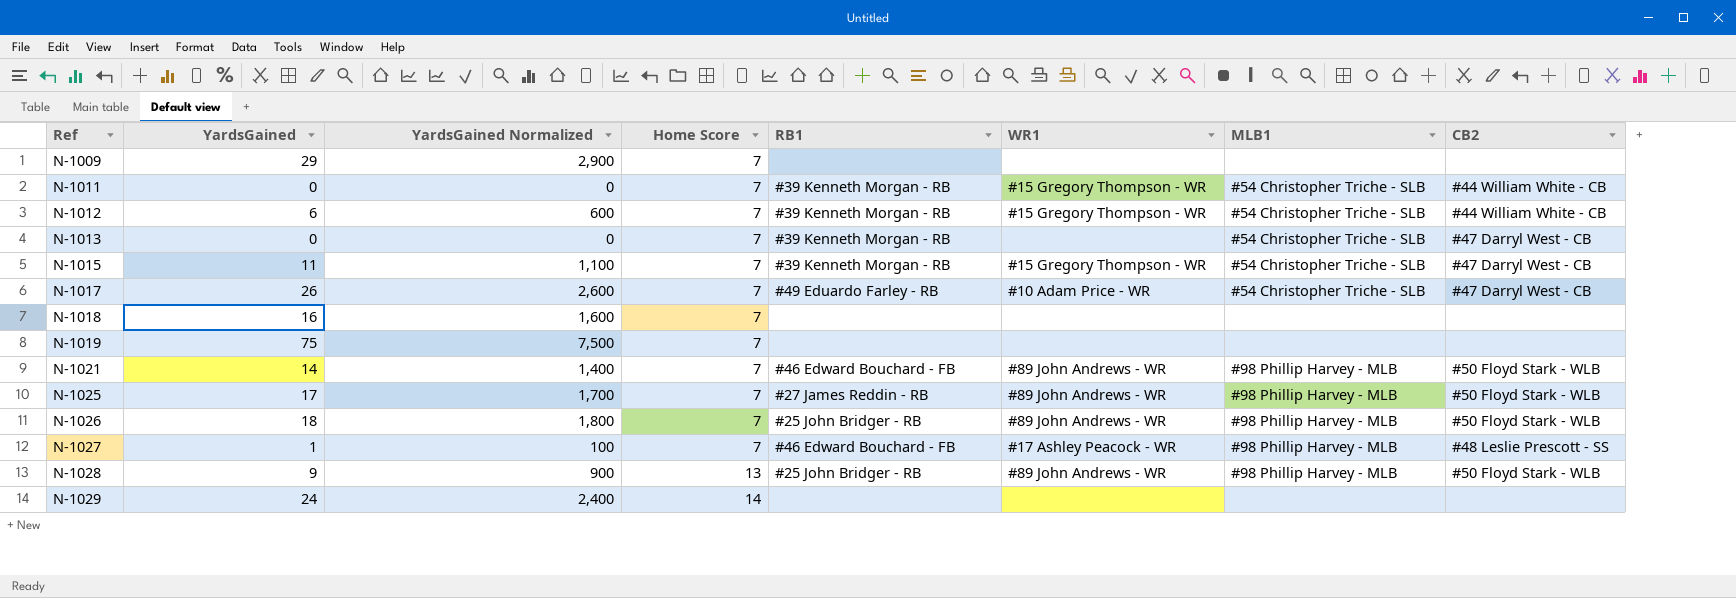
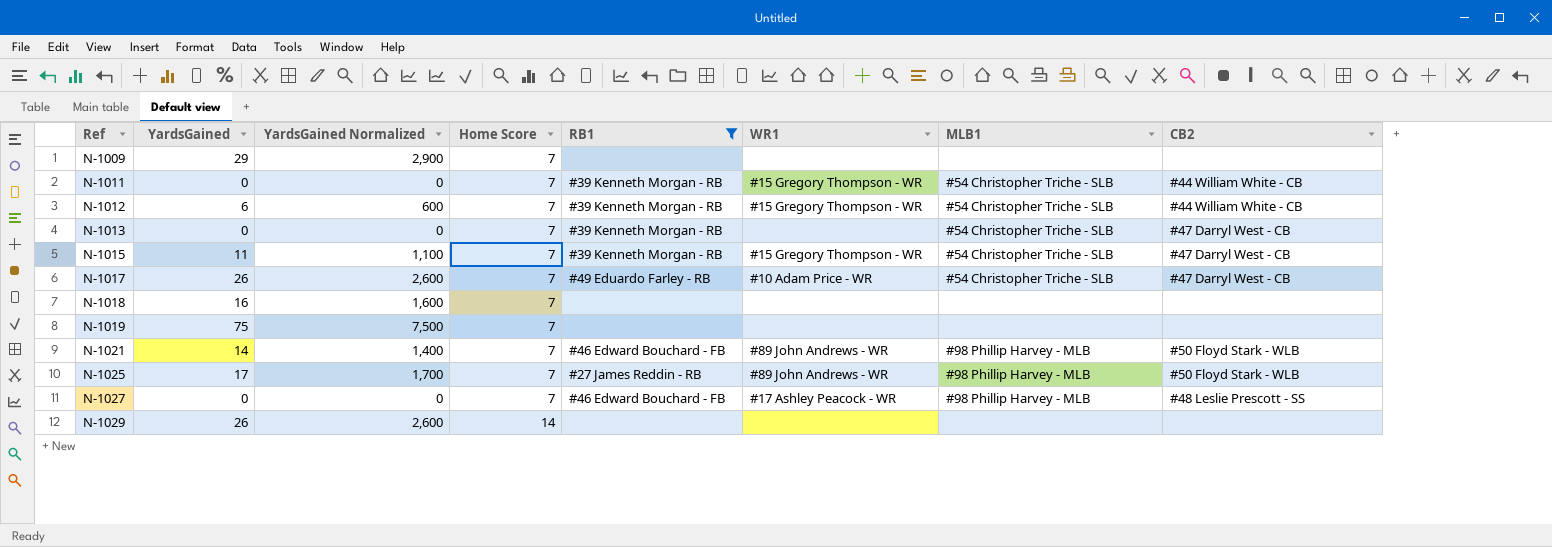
filter: none -> RB1 != #25 John Bridger - RB
N-1027 | YardsGained: 1 -> 0
N-1027 | YardsGained Normalized: 100 -> 0
N-1029 | YardsGained: 24 -> 26
N-1029 | YardsGained Normalized: 2,400 -> 2,600

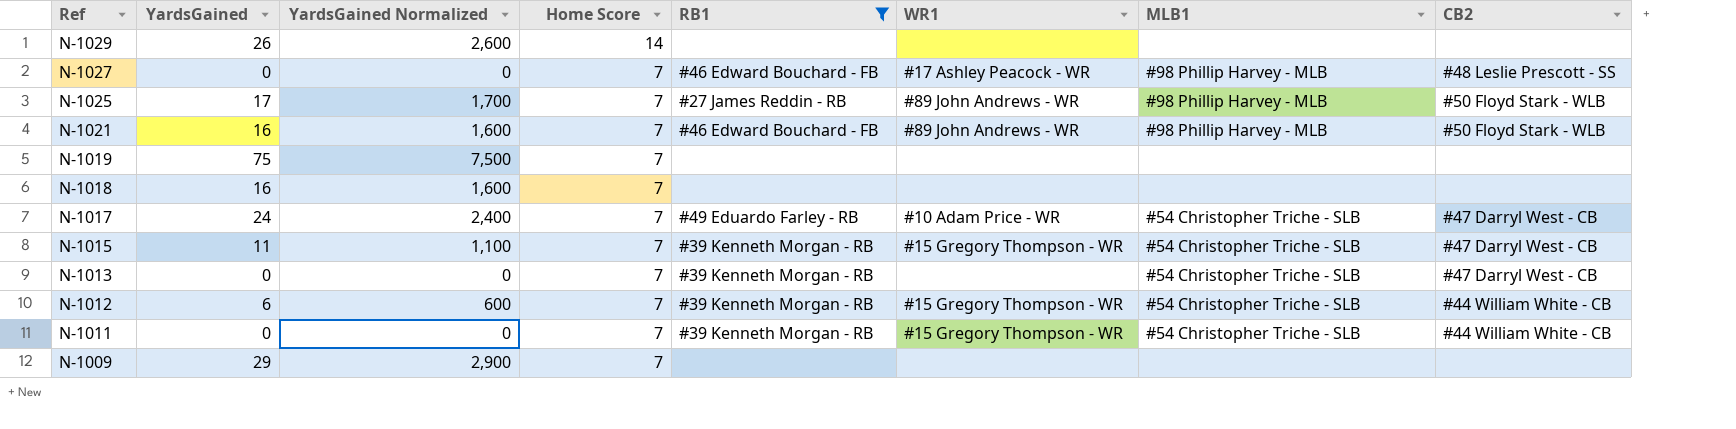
row order: Ref ascending -> Ref descending
N-1021 | YardsGained: 14 -> 16
N-1021 | YardsGained Normalized: 1,400 -> 1,600
N-1017 | YardsGained: 26 -> 24
N-1017 | YardsGained Normalized: 2,600 -> 2,400

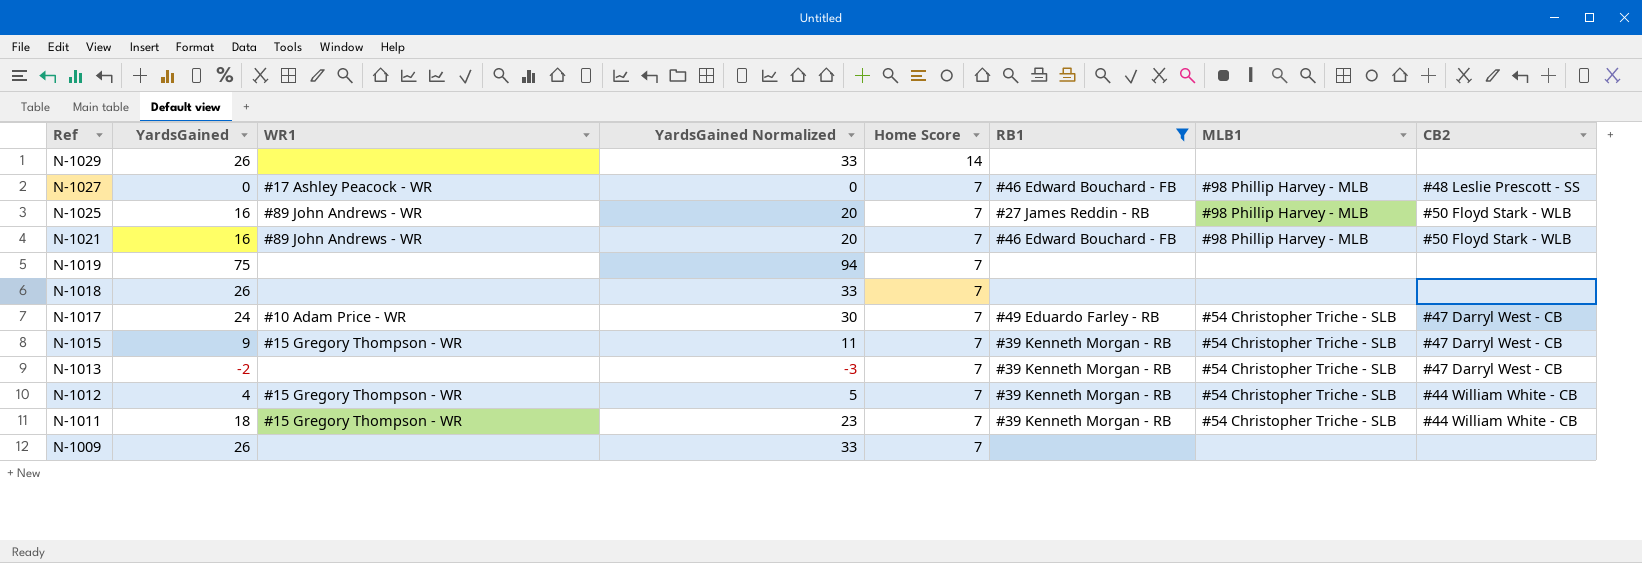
column WR1 | position: 6 -> 3
column YardsGained Normalized | formula: [YardsGained] * 100 -> [YardsGained] * 1.25
N-1025 | YardsGained: 17 -> 16
N-1018 | YardsGained: 16 -> 26
N-1015 | YardsGained: 11 -> 9
N-1013 | YardsGained: 0 -> -2
N-1012 | YardsGained: 6 -> 4
N-1011 | YardsGained: 0 -> 18
N-1009 | YardsGained: 29 -> 26

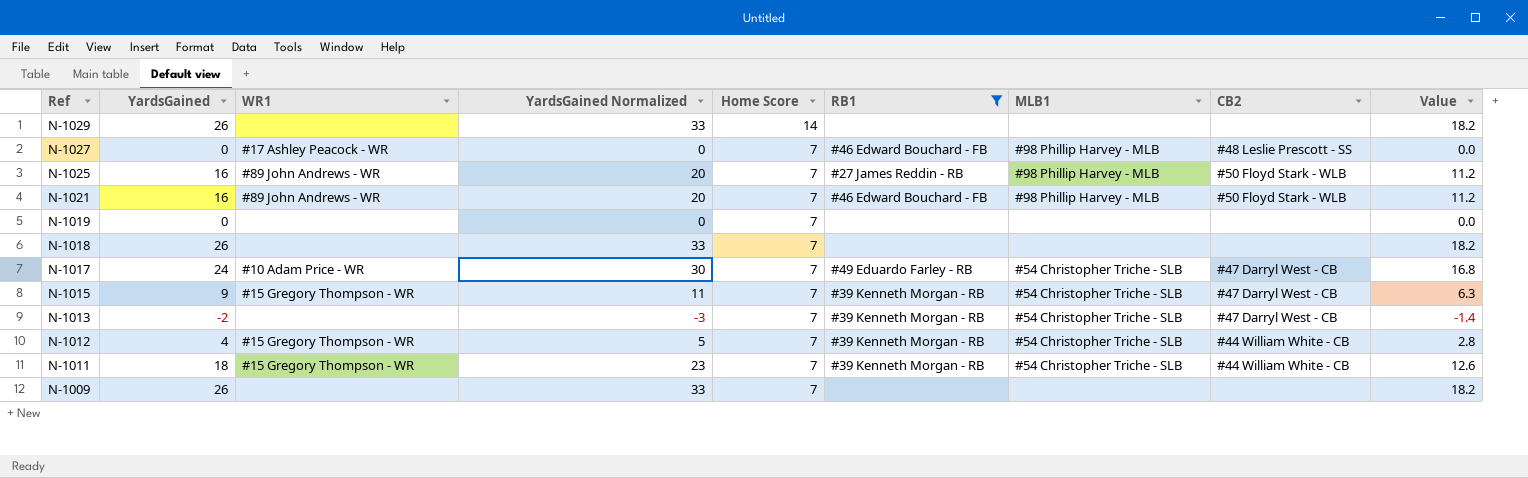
column Value | formula: none -> [YardsGained] * 0.7
N-1019 | YardsGained: 75 -> 0
N-1019 | YardsGained Normalized: 94 -> 0

